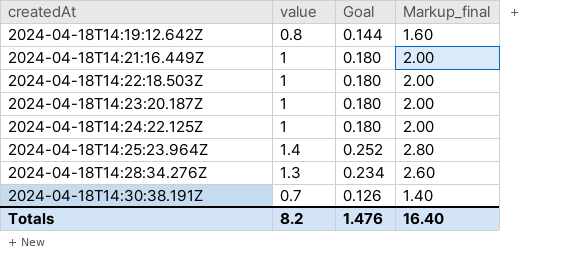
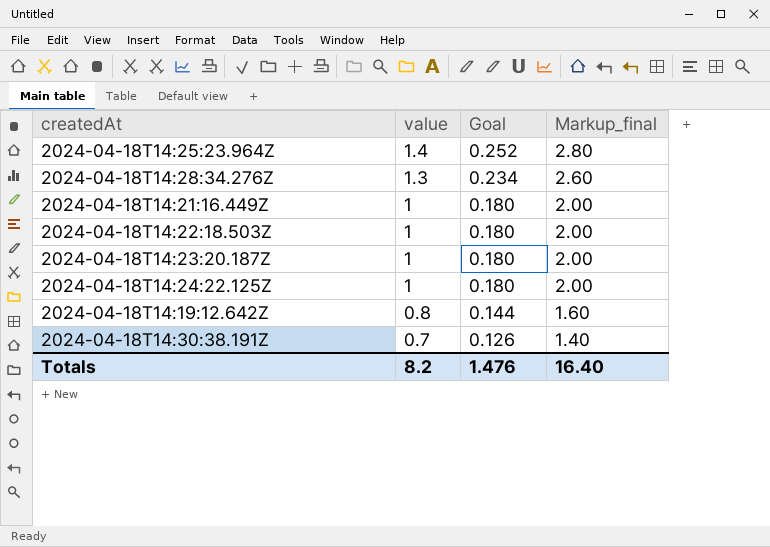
row order: createdAt ascending -> value descending

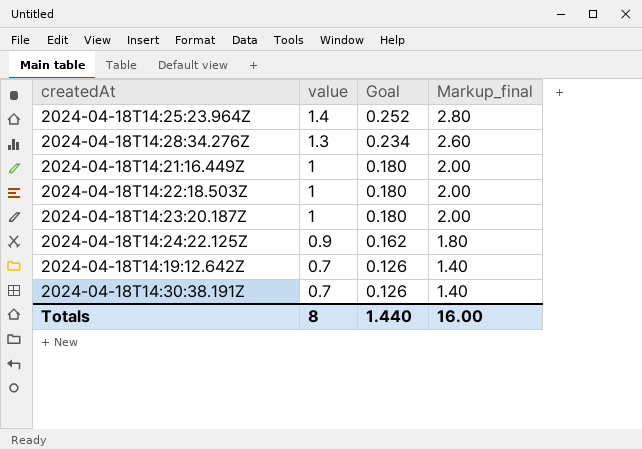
2024-04-18T14:24:22.125Z | value: 1 -> 0.9
2024-04-18T14:24:22.125Z | Goal: 0.180 -> 0.162
2024-04-18T14:24:22.125Z | Markup_final: 2.00 -> 1.80
2024-04-18T14:19:12.642Z | value: 0.8 -> 0.7
2024-04-18T14:19:12.642Z | Goal: 0.144 -> 0.126
2024-04-18T14:19:12.642Z | Markup_final: 1.60 -> 1.40
Totals | value: 8.2 -> 8
Totals | Goal: 1.476 -> 1.440
Totals | Markup_final: 16.40 -> 16.00

